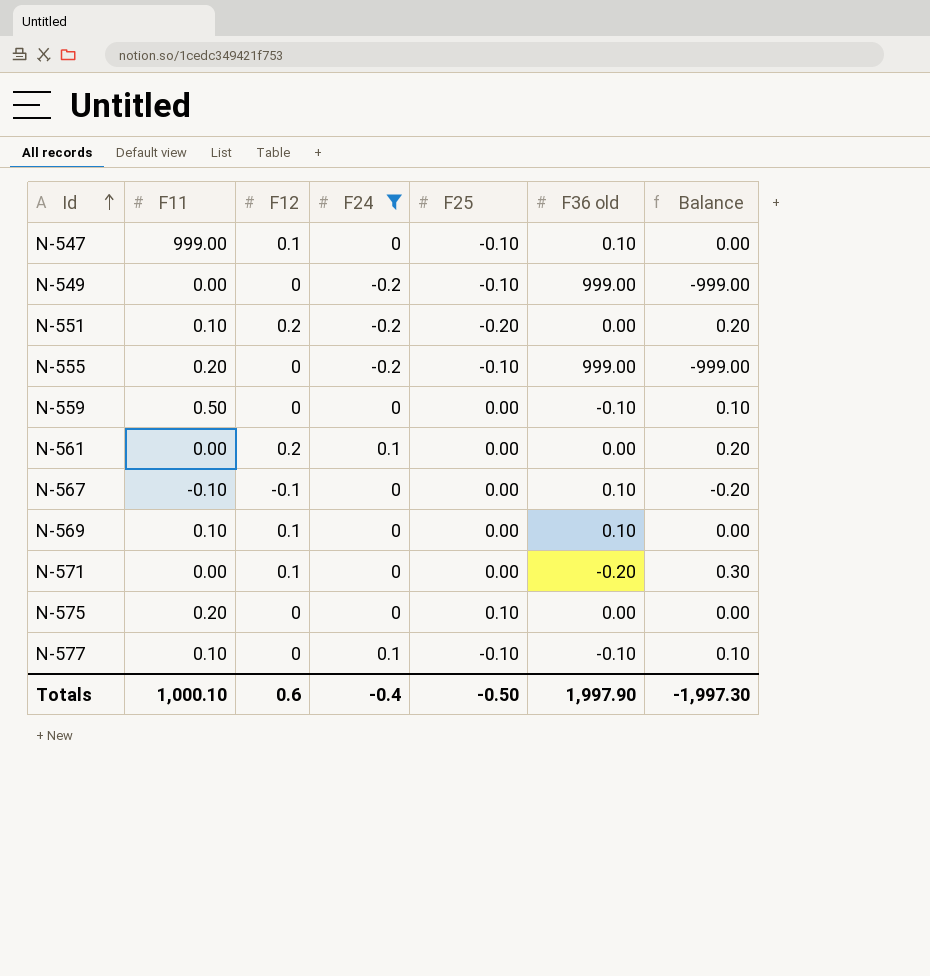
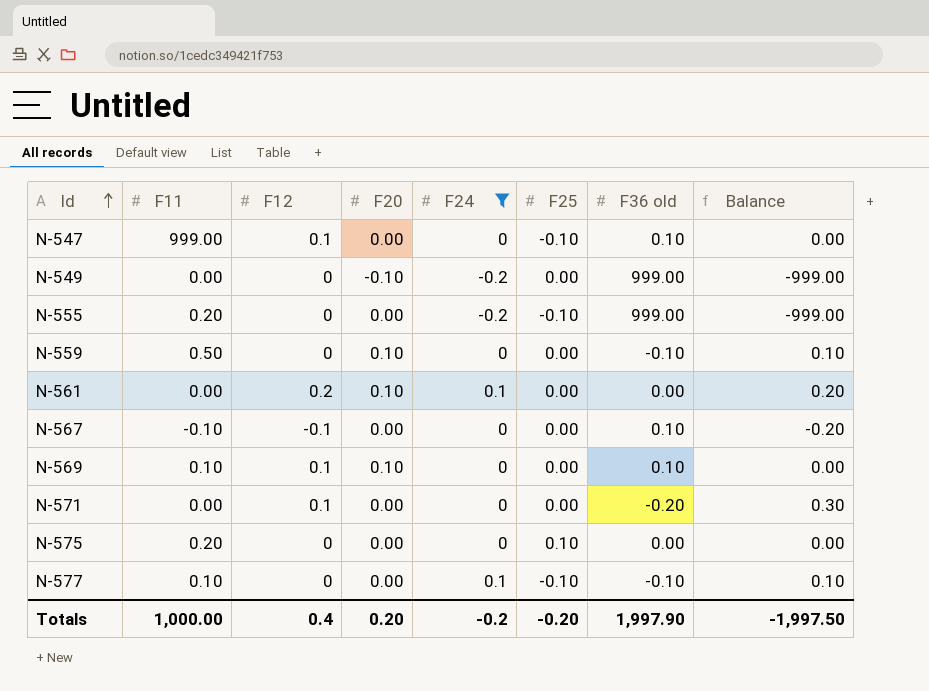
column F20 | position: none -> 4
row N-551: 0.10 | 0.2 | -0.2 | -0.20 | 0.00 | 0.20 -> none
N-549 | F25: -0.10 -> 0.00
Totals | F11: 1,000.10 -> 1,000.00
Totals | F12: 0.6 -> 0.4
Totals | F24: -0.4 -> -0.2
Totals | F25: -0.50 -> -0.20
Totals | Balance: -1,997.30 -> -1,997.50

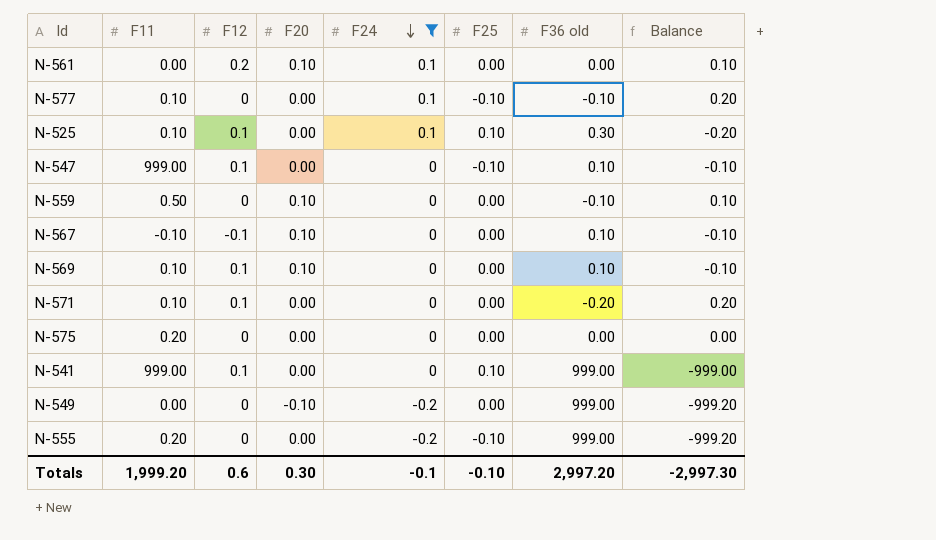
row order: Id ascending -> F24 descending
column Balance | formula: [F12] - [F36 old] -> [F24] - [F36 old]
row N-525: none -> 0.10 | 0.1 | 0.00 | 0.1 | 0.10 | 0.30 | -0.20
N-567 | F20: 0.00 -> 0.10
N-571 | F11: 0.00 -> 0.10
N-575 | F25: 0.10 -> 0.00
row N-541: none -> 999.00 | 0.1 | 0.00 | 0 | 0.10 | 999.00 | -999.00
Totals | F11: 1,000.00 -> 1,999.20
Totals | F12: 0.4 -> 0.6
Totals | F20: 0.20 -> 0.30
Totals | F24: -0.2 -> -0.1
Totals | F25: -0.20 -> -0.10
Totals | F36 old: 1,997.90 -> 2,997.20
Totals | Balance: -1,997.50 -> -2,997.30

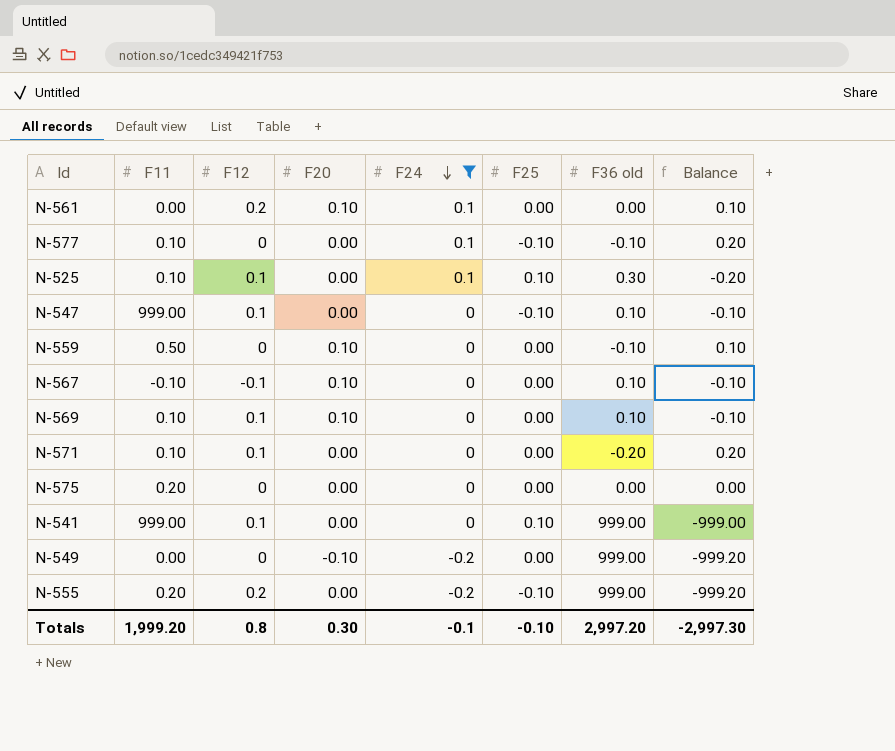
N-555 | F12: 0 -> 0.2
Totals | F12: 0.6 -> 0.8

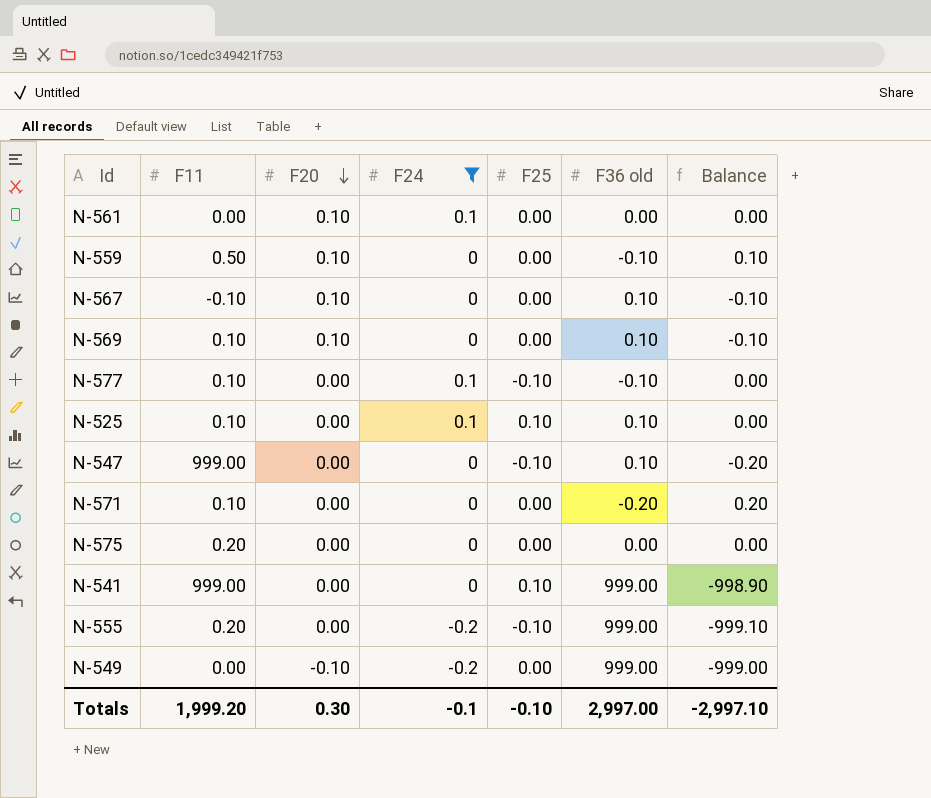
row order: F24 descending -> F20 descending
column F12 | position: 3 -> none
column Balance | formula: [F24] - [F36 old] -> [F25] - [F36 old]
N-525 | F36 old: 0.30 -> 0.10
Totals | F36 old: 2,997.20 -> 2,997.00
Totals | Balance: -2,997.30 -> -2,997.10

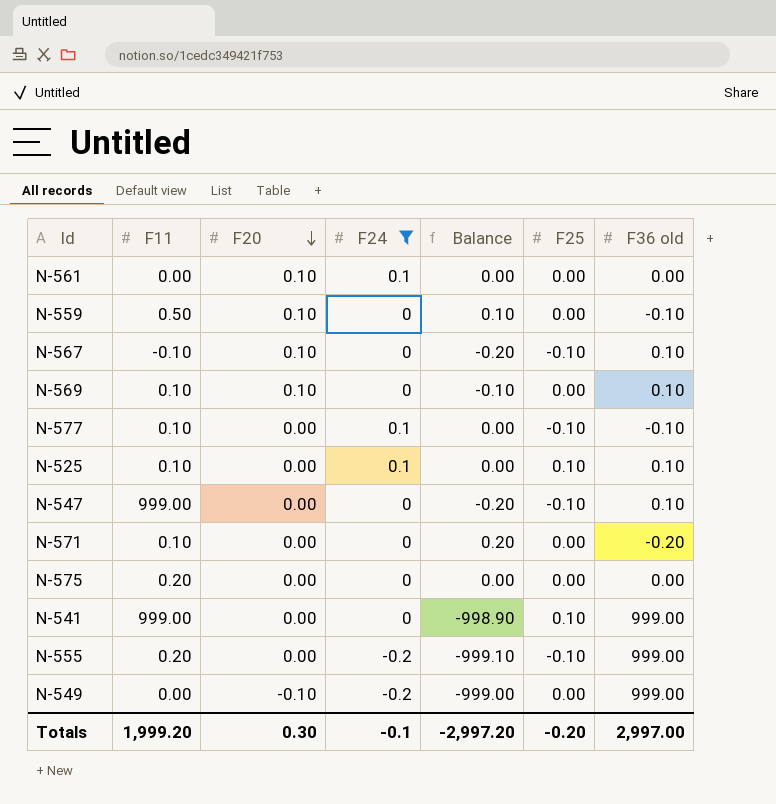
column Balance | position: 7 -> 5
N-567 | Balance: -0.10 -> -0.20
N-567 | F25: 0.00 -> -0.10
Totals | Balance: -2,997.10 -> -2,997.20
Totals | F25: -0.10 -> -0.20

